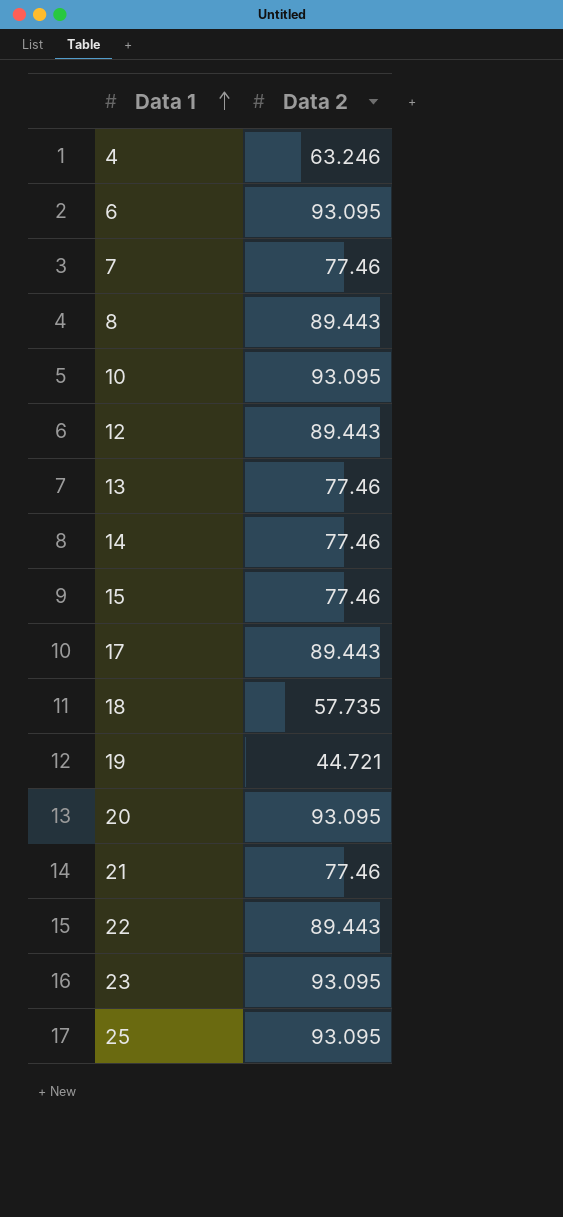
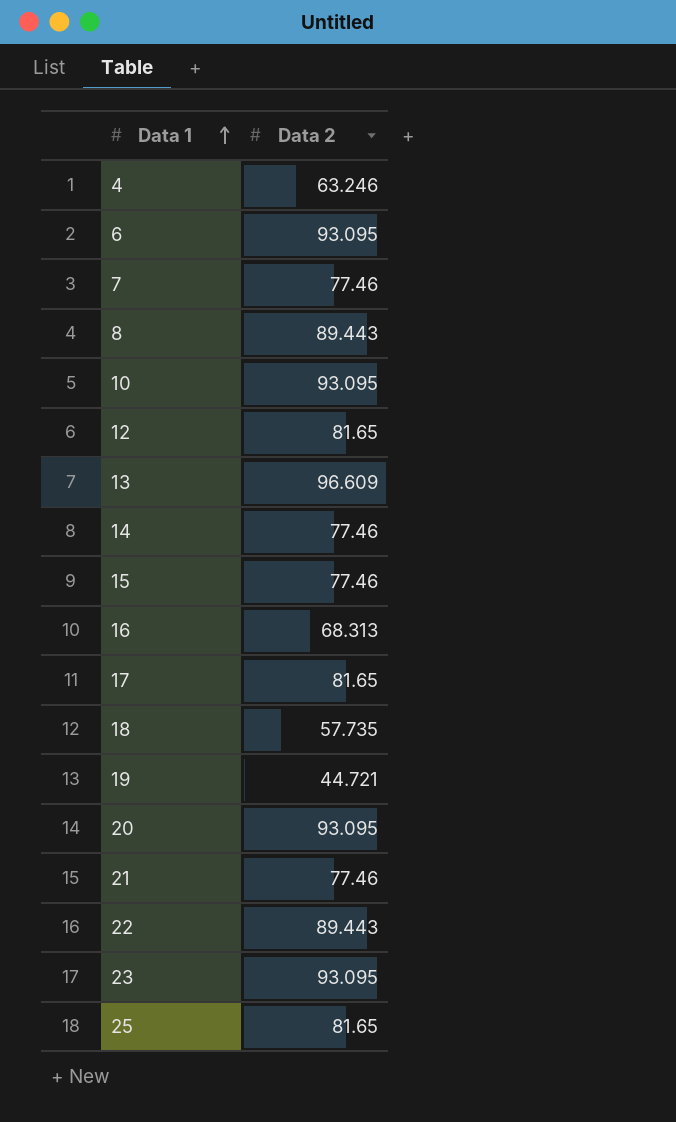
12 | Data 2: 89.443 -> 81.65
13 | Data 2: 77.46 -> 96.609
row 16: none -> 68.313
17 | Data 2: 89.443 -> 81.65
25 | Data 2: 93.095 -> 81.65

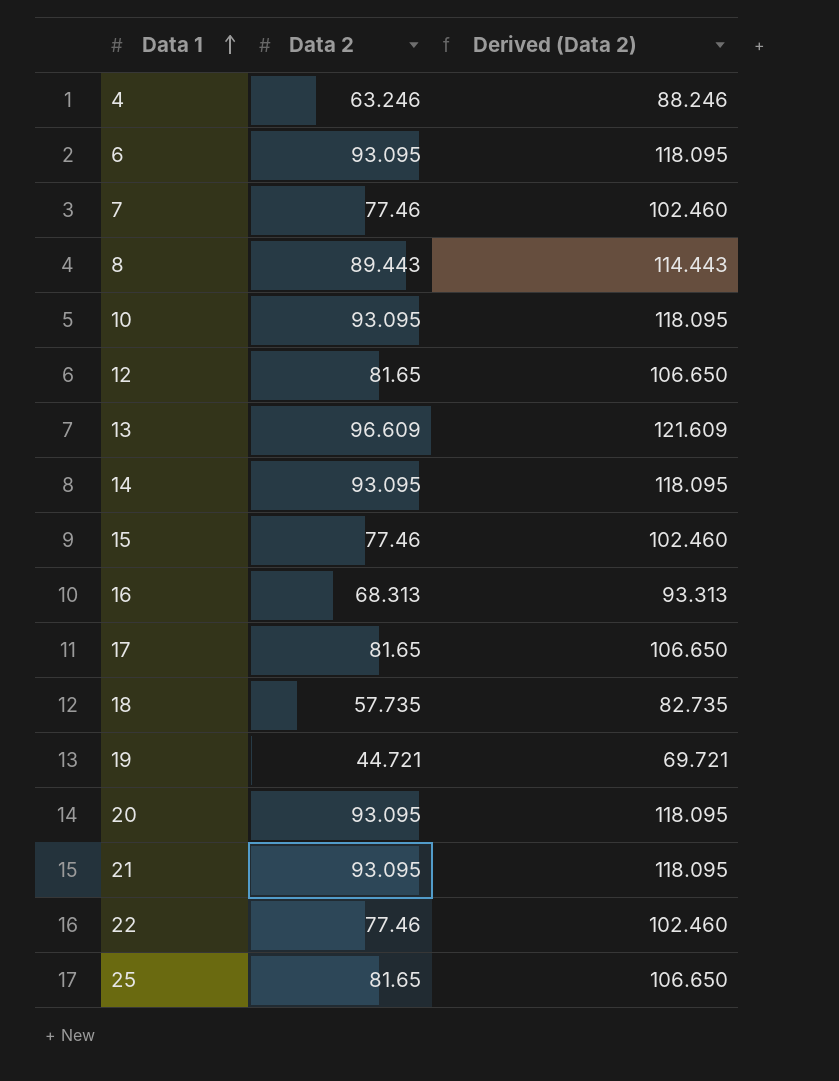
column Derived (Data 2) | formula: none -> [Data 2] + 25
row 23: 93.095 -> none
14 | Data 2: 77.46 -> 93.095
21 | Data 2: 77.46 -> 93.095
22 | Data 2: 89.443 -> 77.46

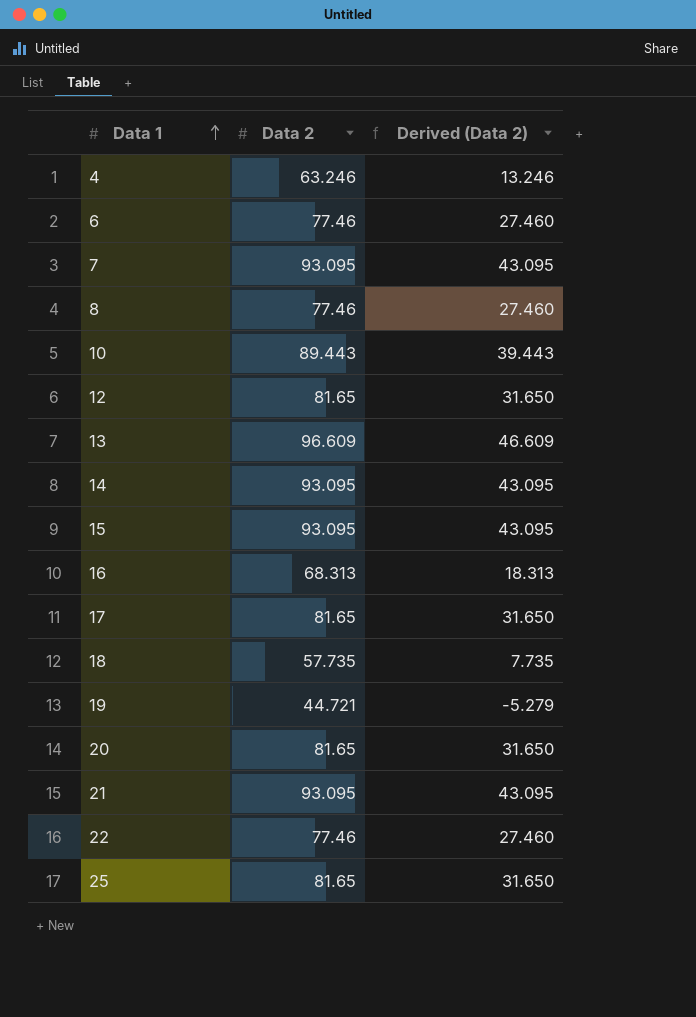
column Derived (Data 2) | formula: [Data 2] + 25 -> [Data 2] - 50
6 | Data 2: 93.095 -> 77.46
7 | Data 2: 77.46 -> 93.095
8 | Data 2: 89.443 -> 77.46
10 | Data 2: 93.095 -> 89.443
15 | Data 2: 77.46 -> 93.095
20 | Data 2: 93.095 -> 81.65

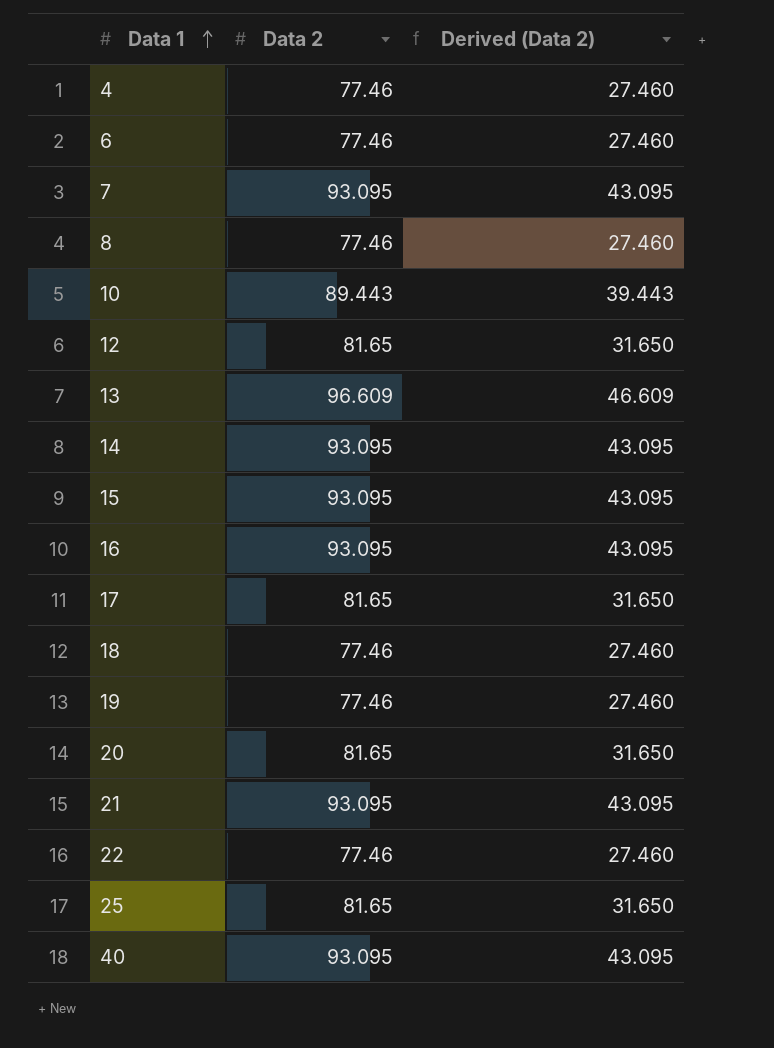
4 | Data 2: 63.246 -> 77.46
4 | Derived (Data 2): 13.246 -> 27.460
16 | Data 2: 68.313 -> 93.095
16 | Derived (Data 2): 18.313 -> 43.095
18 | Data 2: 57.735 -> 77.46
18 | Derived (Data 2): 7.735 -> 27.460
19 | Data 2: 44.721 -> 77.46
19 | Derived (Data 2): -5.279 -> 27.460
row 40: none -> 93.095 | 43.095

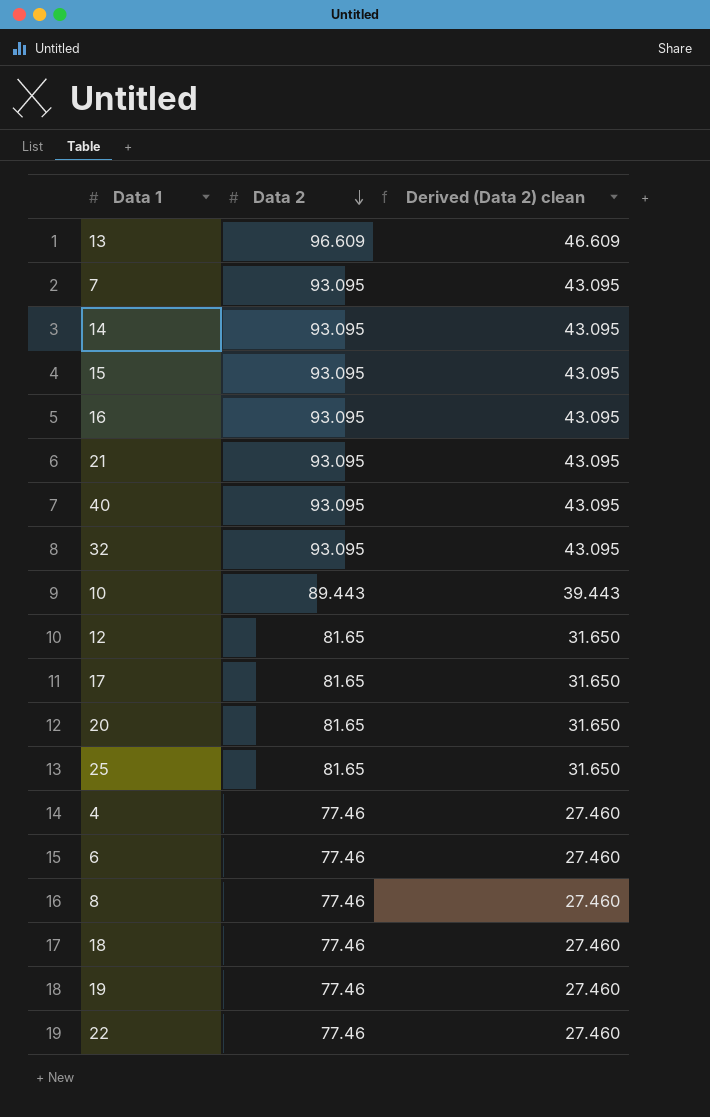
row order: Data 1 ascending -> Data 2 descending
column name: Derived (Data 2) -> Derived (Data 2) clean
row 32: none -> 93.095 | 43.095

